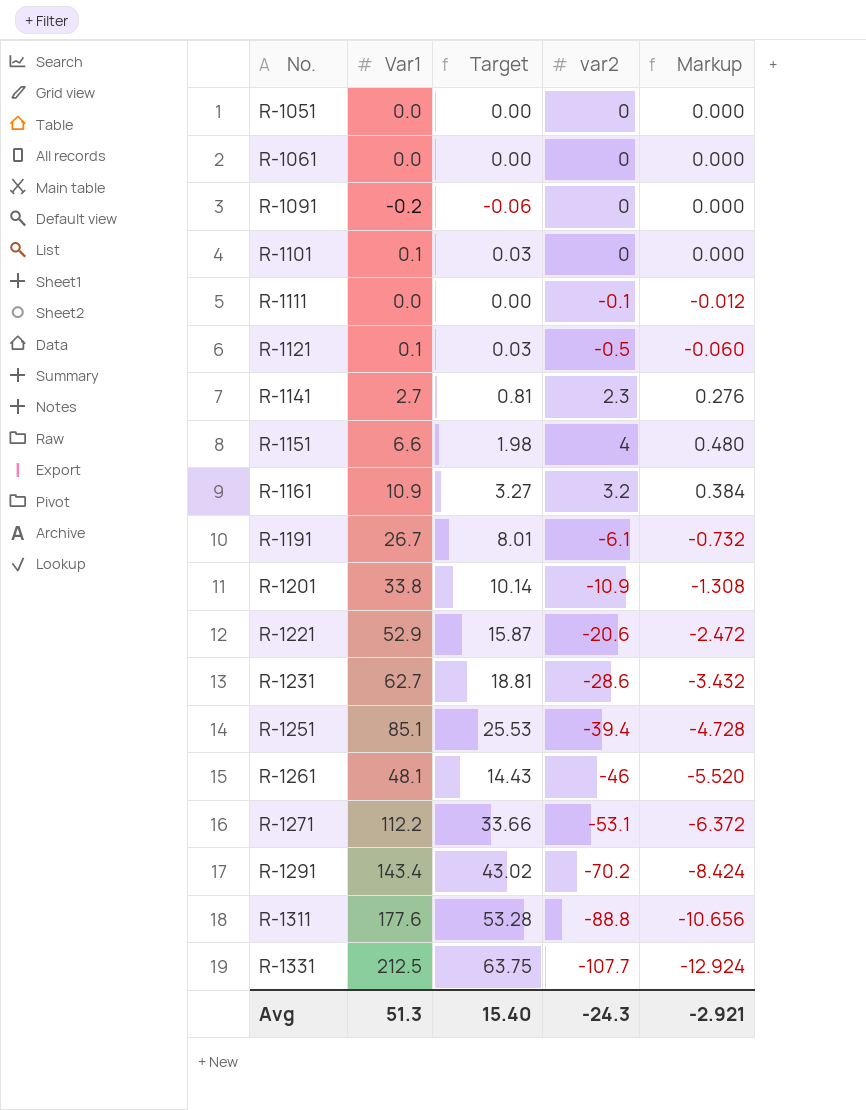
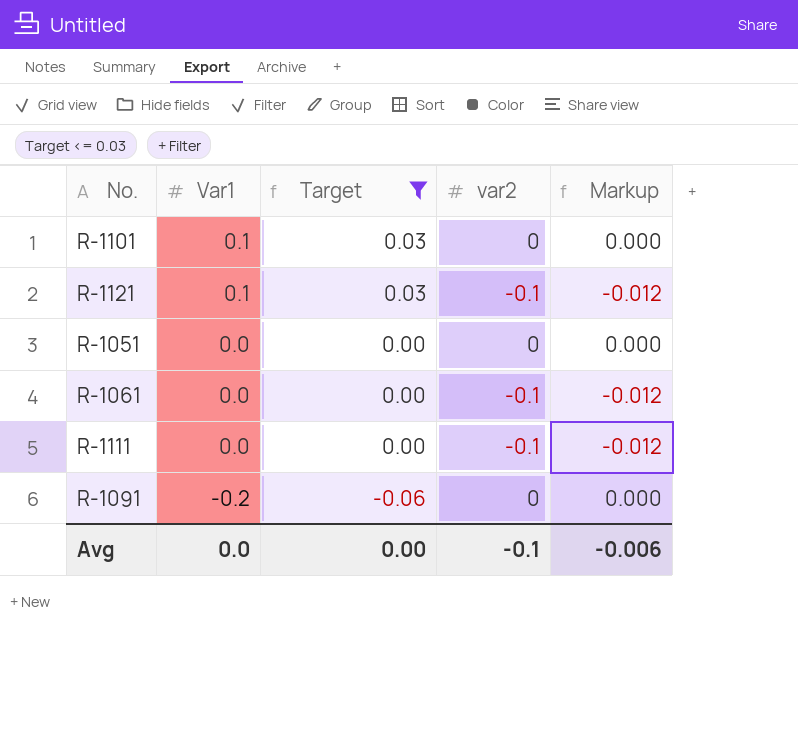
filter: none -> Target <= 0.03
row order: No. ascending -> Var1 descending
R-1121 | var2: -0.5 -> -0.1
R-1121 | Markup: -0.060 -> -0.012
R-1061 | var2: 0 -> -0.1
R-1061 | Markup: 0.000 -> -0.012
Avg | Var1: 51.3 -> 0.0
Avg | Target: 15.40 -> 0.00
Avg | var2: -24.3 -> -0.1
Avg | Markup: -2.921 -> -0.006

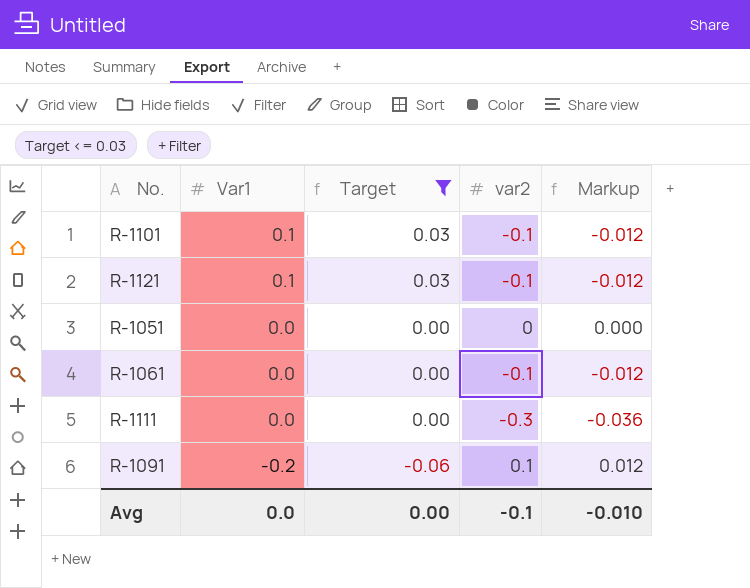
R-1101 | var2: 0 -> -0.1
R-1101 | Markup: 0.000 -> -0.012
R-1111 | var2: -0.1 -> -0.3
R-1111 | Markup: -0.012 -> -0.036
R-1091 | var2: 0 -> 0.1
R-1091 | Markup: 0.000 -> 0.012
Avg | Markup: -0.006 -> -0.010

